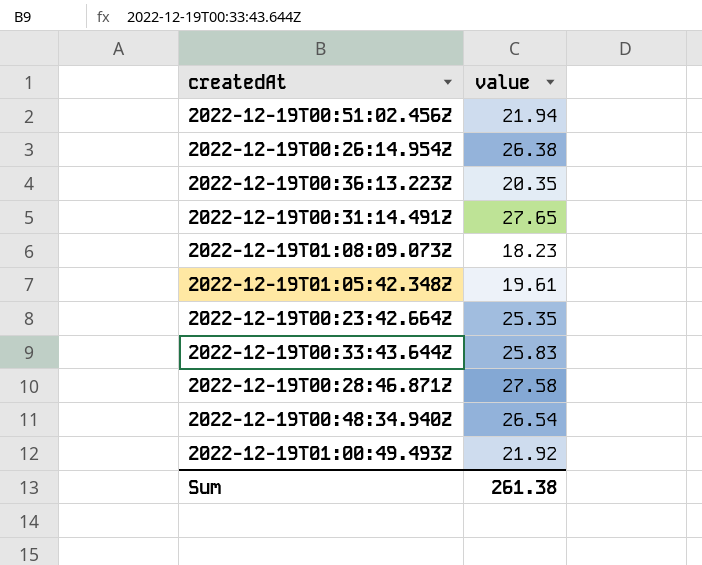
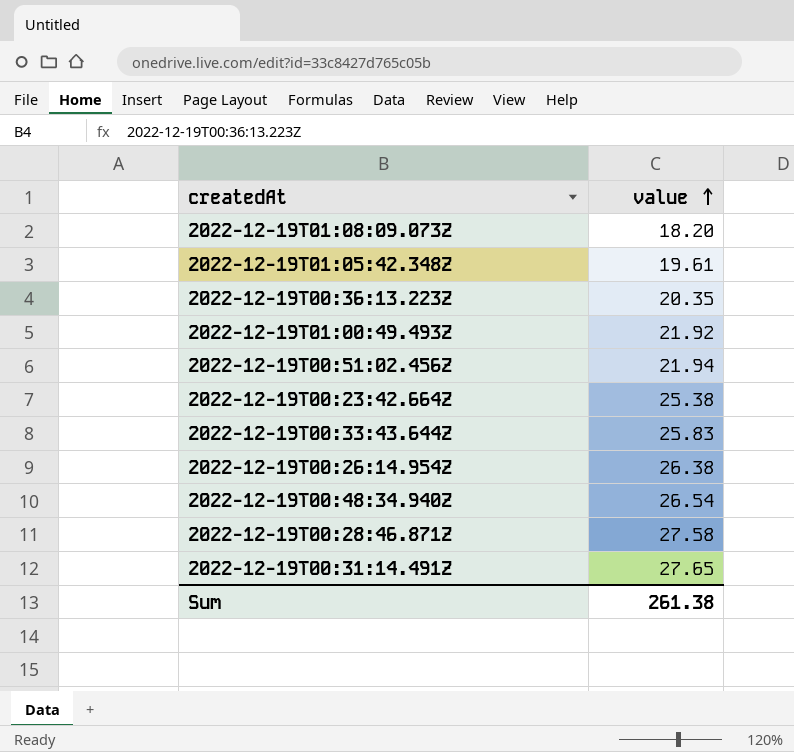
row order: none -> value ascending
2022-12-19T01:08:09.073Z | value: 18.23 -> 18.20
2022-12-19T00:23:42.664Z | value: 25.35 -> 25.38

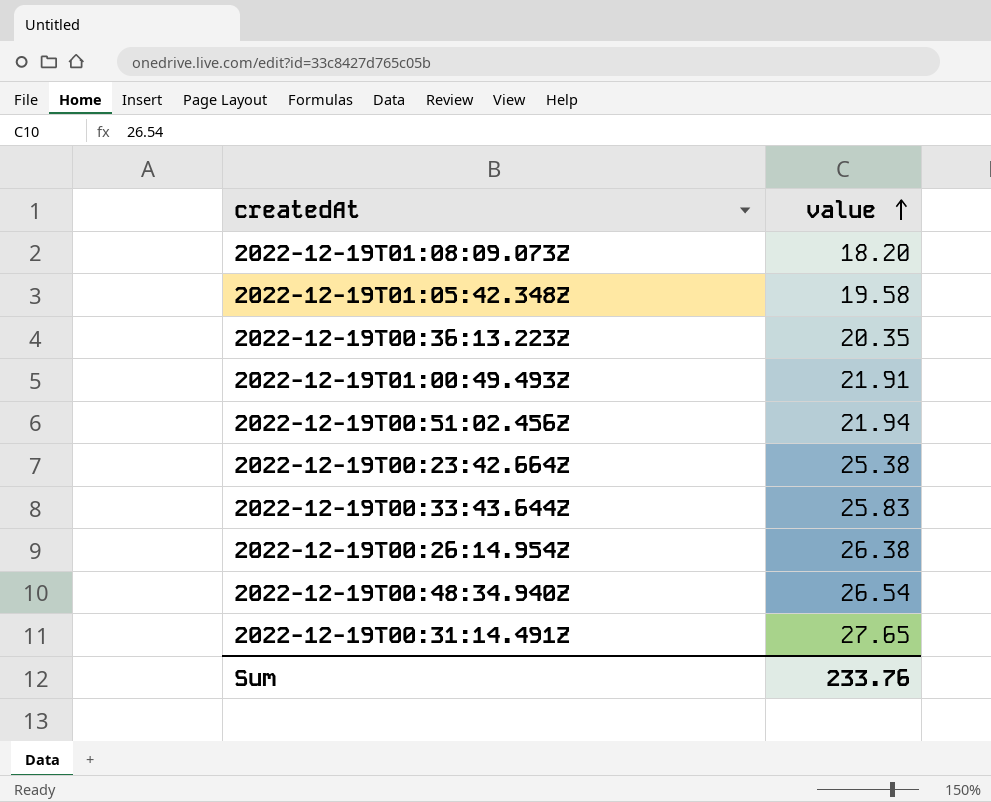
row 2022-12-19T00:28:46.871Z: 27.58 -> none
2022-12-19T01:05:42.348Z | value: 19.61 -> 19.58
2022-12-19T01:00:49.493Z | value: 21.92 -> 21.91
Sum | value: 261.38 -> 233.76

